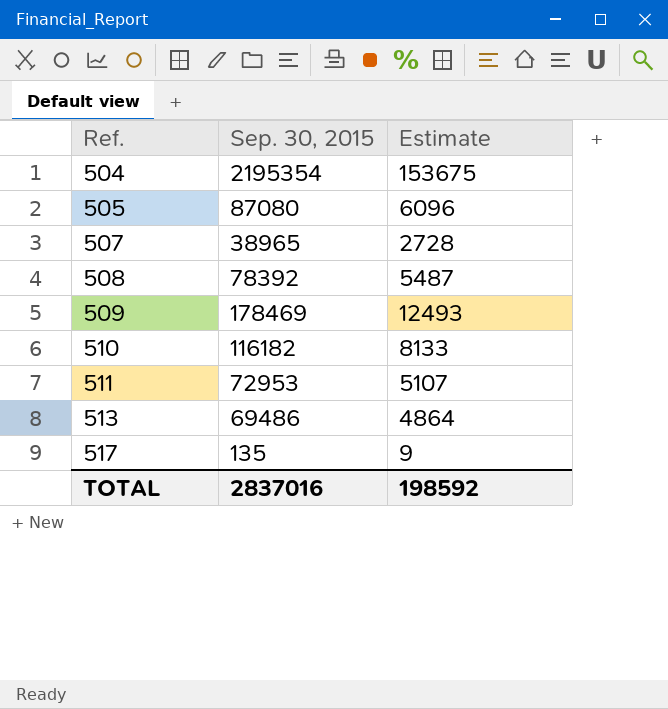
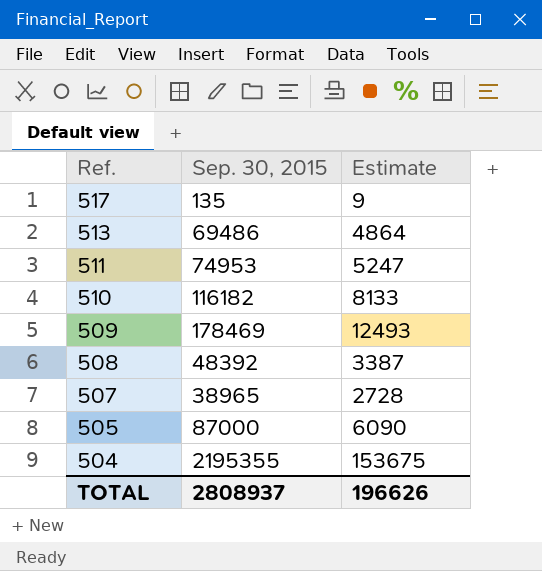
row order: Ref. ascending -> Ref. descending
511 | Sep. 30, 2015: 72953 -> 74953
511 | Estimate: 5107 -> 5247
508 | Sep. 30, 2015: 78392 -> 48392
508 | Estimate: 5487 -> 3387
505 | Sep. 30, 2015: 87080 -> 87000
505 | Estimate: 6096 -> 6090
504 | Sep. 30, 2015: 2195354 -> 2195355
TOTAL | Sep. 30, 2015: 2837016 -> 2808937
TOTAL | Estimate: 198592 -> 196626

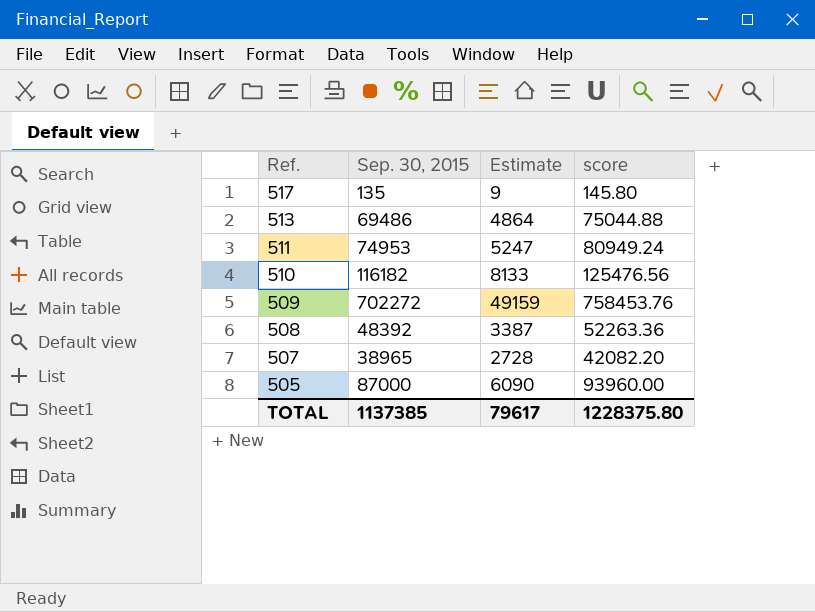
column score | formula: none -> [Sep. 30, 2015] * 1.08
row 504: 2195355 | 153675 -> none
509 | Sep. 30, 2015: 178469 -> 702272
509 | Estimate: 12493 -> 49159
TOTAL | Sep. 30, 2015: 2808937 -> 1137385
TOTAL | Estimate: 196626 -> 79617

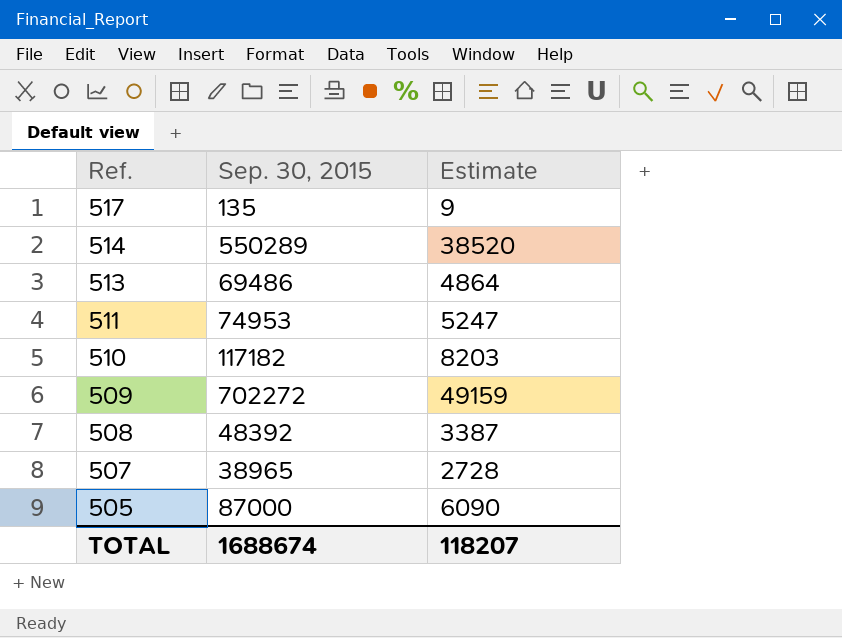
column score | formula: [Sep. 30, 2015] * 1.08 -> none
row 514: none -> 550289 | 38520
510 | Sep. 30, 2015: 116182 -> 117182
510 | Estimate: 8133 -> 8203
TOTAL | Sep. 30, 2015: 1137385 -> 1688674
TOTAL | Estimate: 79617 -> 118207

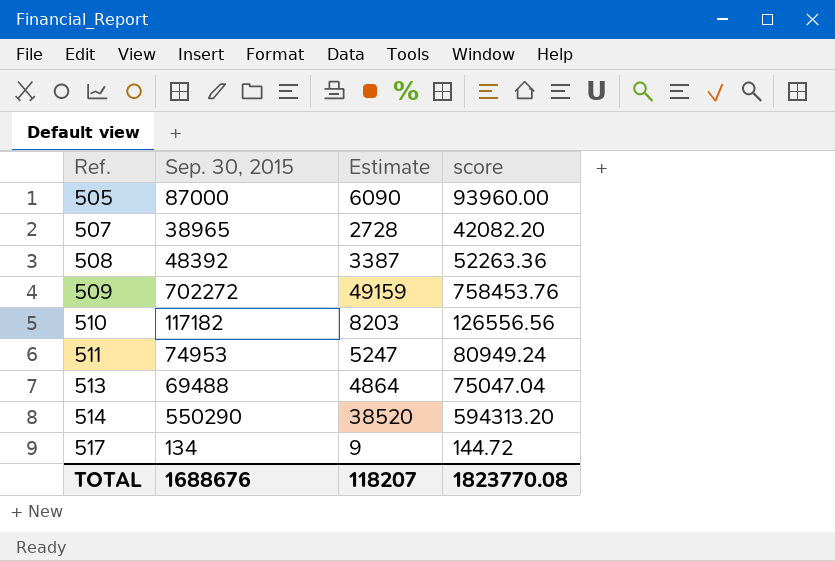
row order: Ref. descending -> Ref. ascending
column score | formula: none -> [Sep. 30, 2015] * 1.08
513 | Sep. 30, 2015: 69486 -> 69488
514 | Sep. 30, 2015: 550289 -> 550290
517 | Sep. 30, 2015: 135 -> 134
TOTAL | Sep. 30, 2015: 1688674 -> 1688676

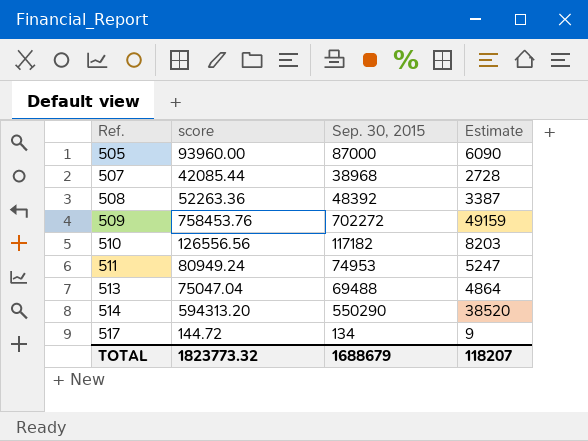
column score | position: 4 -> 2
507 | score: 42082.20 -> 42085.44
507 | Sep. 30, 2015: 38965 -> 38968
TOTAL | score: 1823770.08 -> 1823773.32
TOTAL | Sep. 30, 2015: 1688676 -> 1688679

